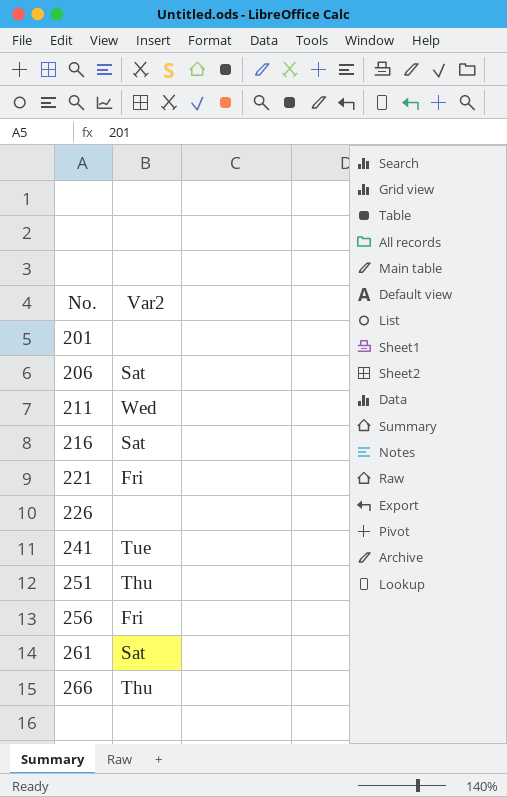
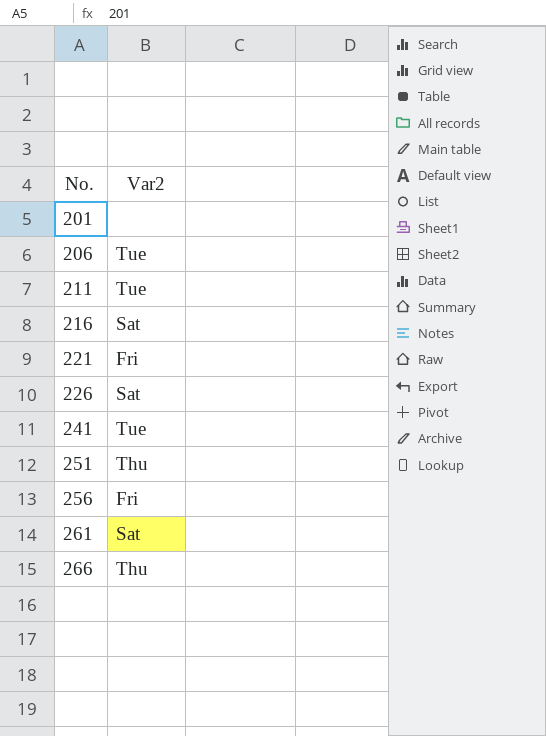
206 | Var2: Sat -> Tue
211 | Var2: Wed -> Tue
226 | Var2: none -> Sat

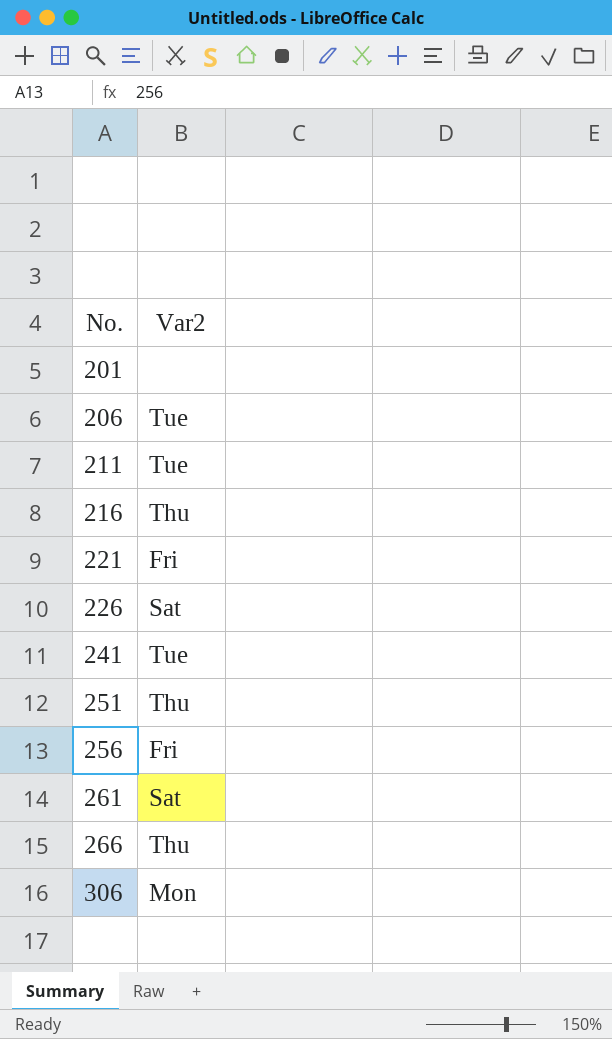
216 | Var2: Sat -> Thu
row 306: none -> Mon

